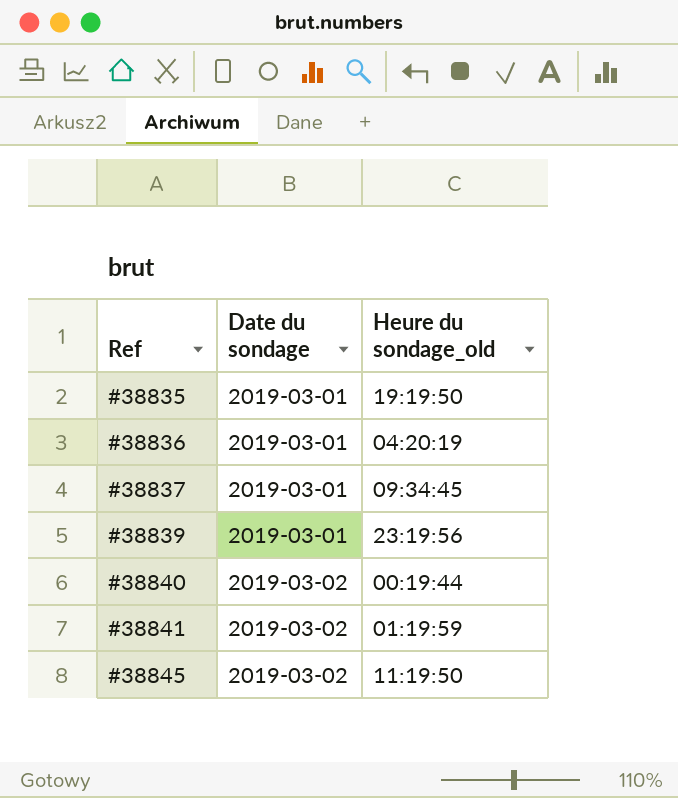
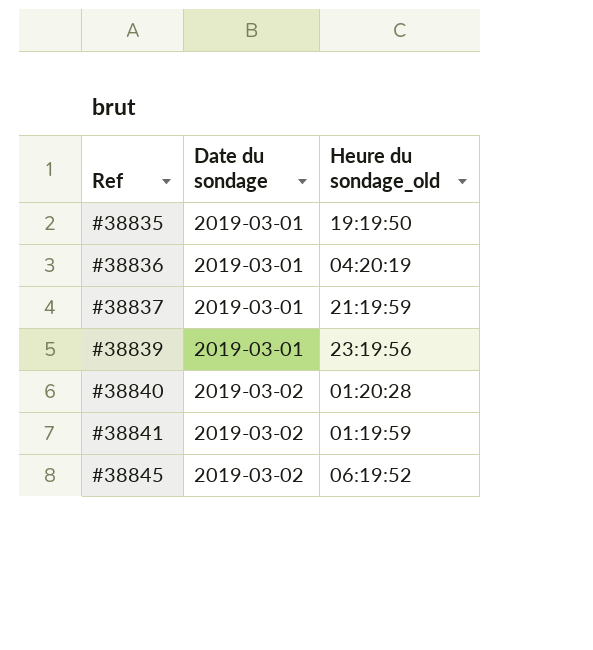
#38837 | Heure du sondage_old: 09:34:45 -> 21:19:59
#38840 | Heure du sondage_old: 00:19:44 -> 01:20:28
#38845 | Heure du sondage_old: 11:19:50 -> 06:19:52

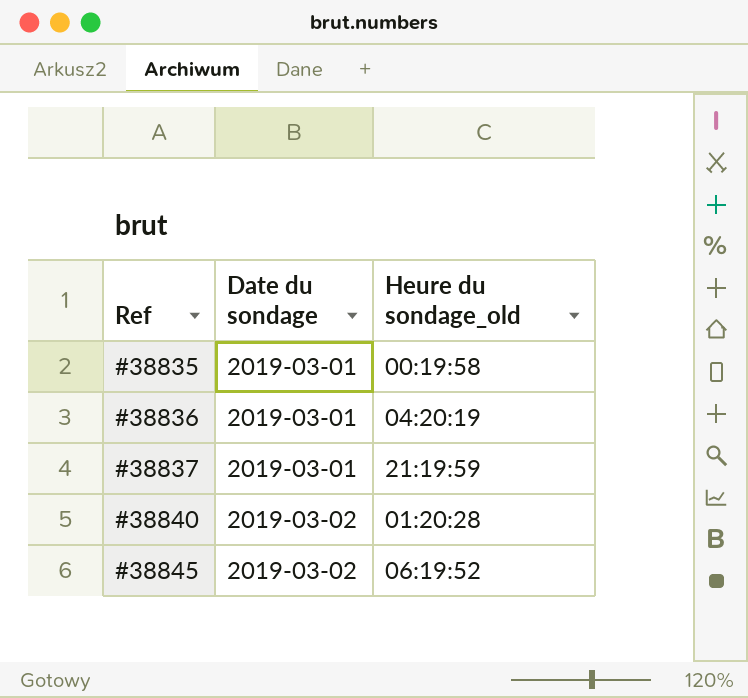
row #38839: 2019-03-01 | 23:19:56 -> none
row #38841: 2019-03-02 | 01:19:59 -> none
#38835 | Heure du sondage_old: 19:19:50 -> 00:19:58

